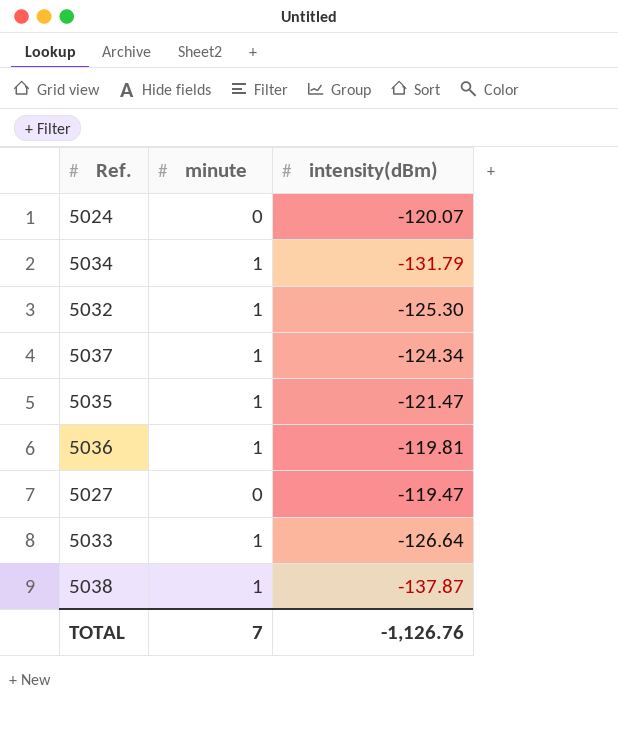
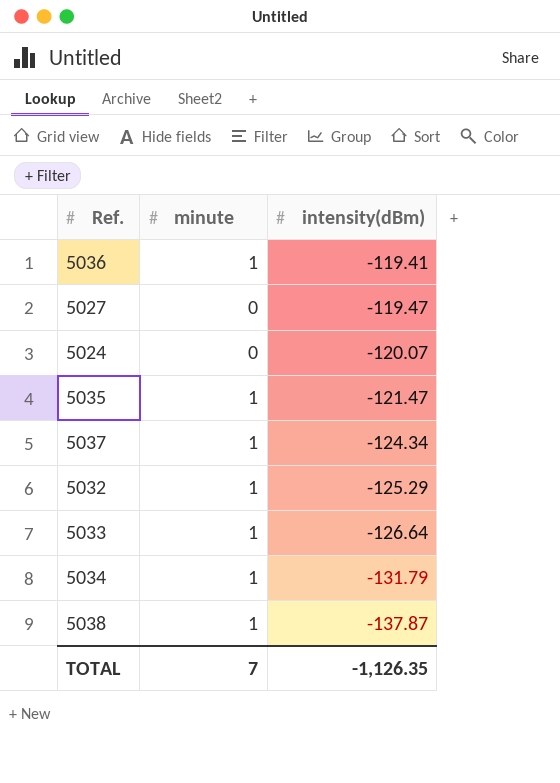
row order: none -> intensity(dBm) descending
5036 | intensity(dBm): -119.81 -> -119.41
5032 | intensity(dBm): -125.30 -> -125.29
TOTAL | intensity(dBm): -1,126.76 -> -1,126.35

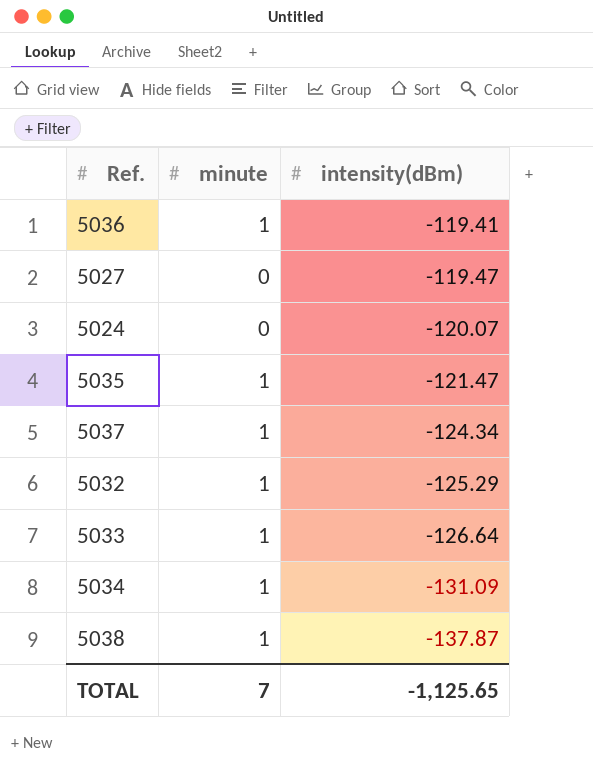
5034 | intensity(dBm): -131.79 -> -131.09
TOTAL | intensity(dBm): -1,126.35 -> -1,125.65

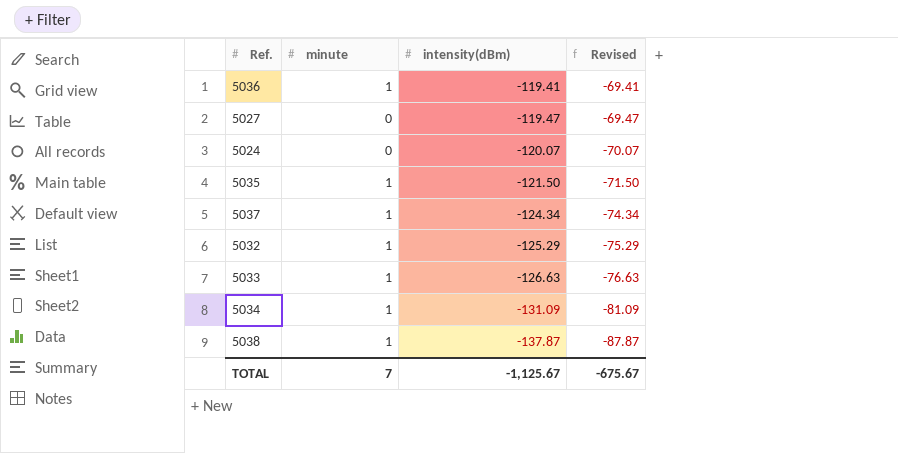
column Revised | formula: none -> [intensity(dBm)] + 50
5035 | intensity(dBm): -121.47 -> -121.50
5033 | intensity(dBm): -126.64 -> -126.63
TOTAL | intensity(dBm): -1,125.65 -> -1,125.67

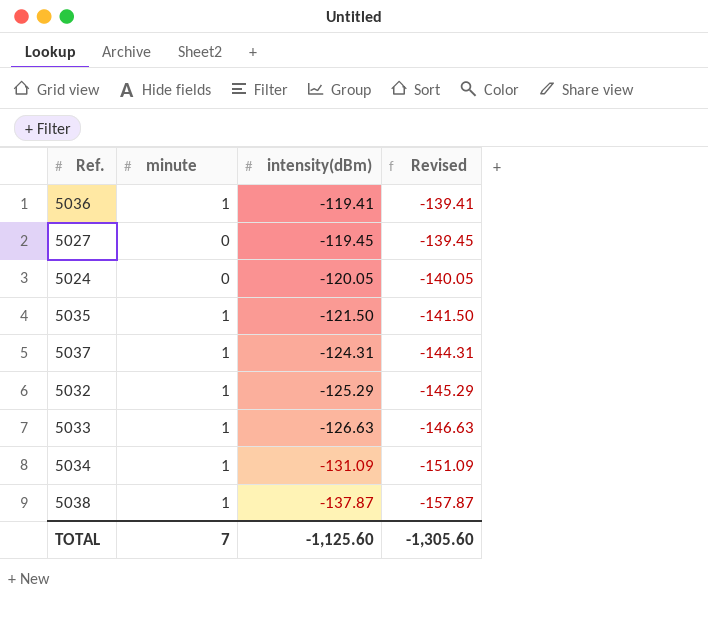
column Revised | formula: [intensity(dBm)] + 50 -> [intensity(dBm)] - 20
5027 | intensity(dBm): -119.47 -> -119.45
5024 | intensity(dBm): -120.07 -> -120.05
5037 | intensity(dBm): -124.34 -> -124.31
TOTAL | intensity(dBm): -1,125.67 -> -1,125.60
TOTAL | Revised: -675.67 -> -1,305.60

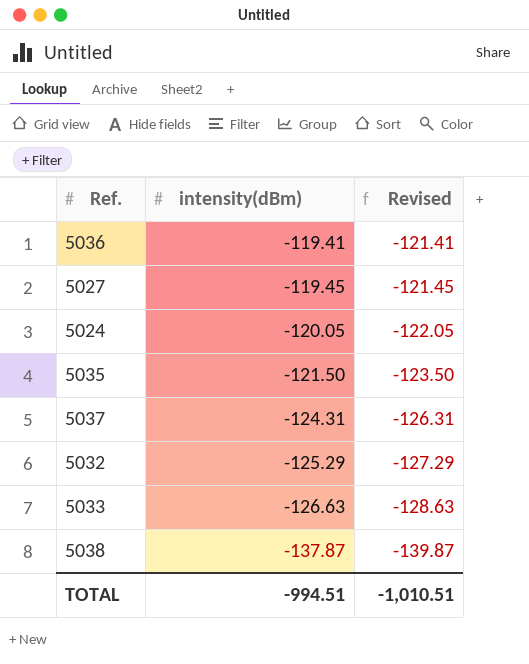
column minute | position: 2 -> none
column Revised | formula: [intensity(dBm)] - 20 -> [intensity(dBm)] - 2
row 5034: 1 | -131.09 | -151.09 -> none
TOTAL | intensity(dBm): -1,125.60 -> -994.51
TOTAL | Revised: -1,305.60 -> -1,010.51

